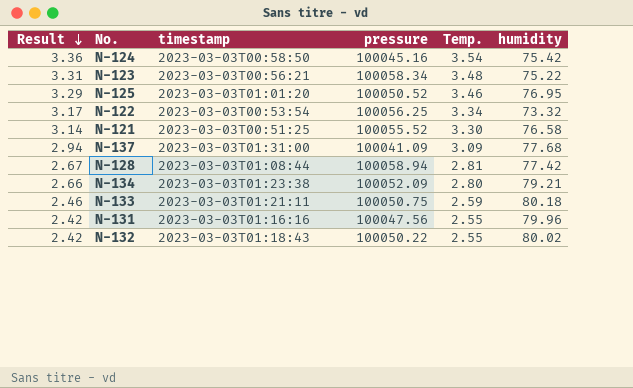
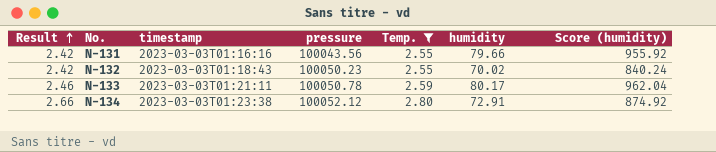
filter: none -> Temp. <= 2.80
row order: Result descending -> Result ascending
column Score (humidity) | formula: none -> [humidity] * 12
N-131 | pressure: 100047.56 -> 100043.56
N-131 | humidity: 79.96 -> 79.66
N-132 | pressure: 100050.22 -> 100050.23
N-132 | humidity: 80.02 -> 70.02
N-133 | pressure: 100050.75 -> 100050.78
N-133 | humidity: 80.18 -> 80.17
N-134 | pressure: 100052.09 -> 100052.12
N-134 | humidity: 79.21 -> 72.91

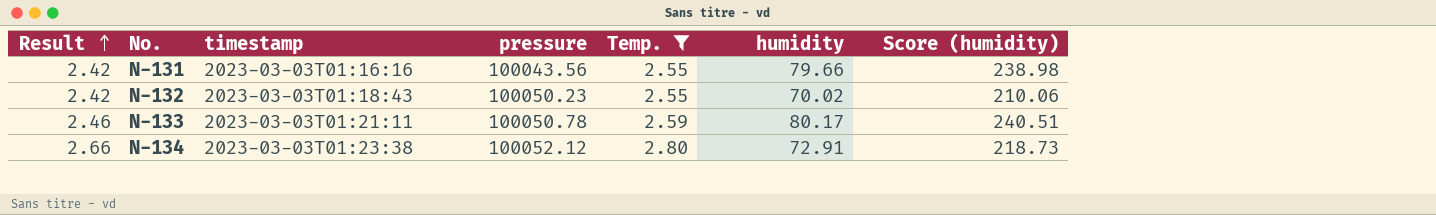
column Score (humidity) | formula: [humidity] * 12 -> [humidity] * 3

